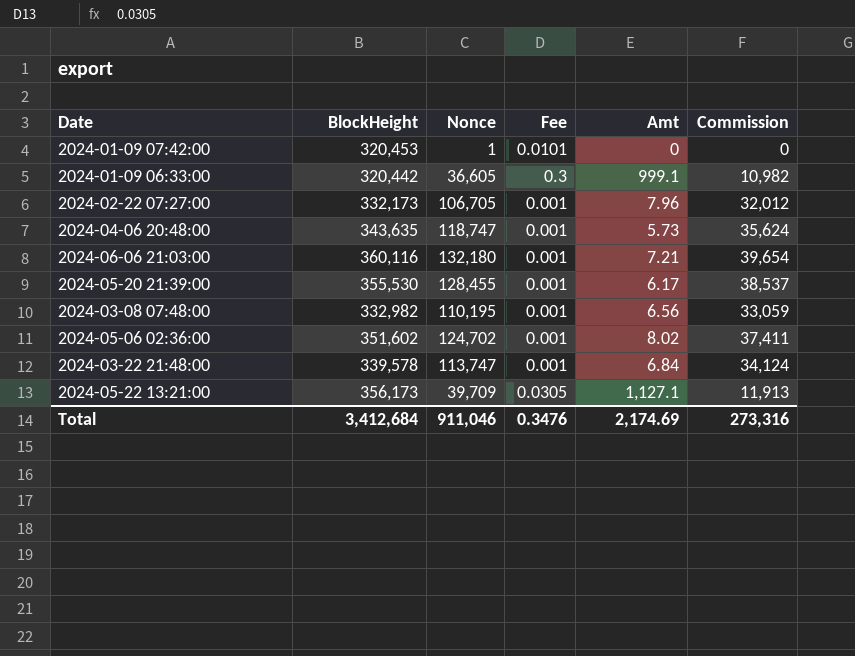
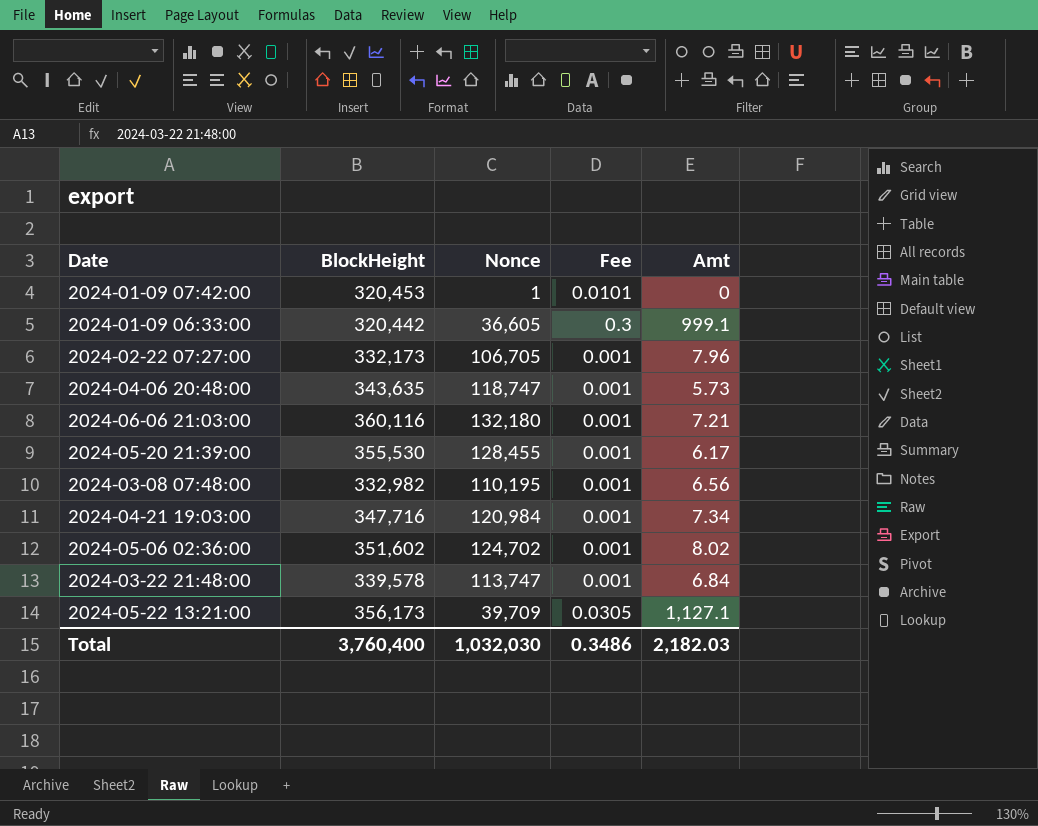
column Commission | formula: [Nonce] * 0.3 -> none
row 2024-04-21 19:03:00: none -> 347,716 | 120,984 | 0.001 | 7.34
Total | BlockHeight: 3,412,684 -> 3,760,400
Total | Nonce: 911,046 -> 1,032,030
Total | Fee: 0.3476 -> 0.3486
Total | Amt: 2,174.69 -> 2,182.03

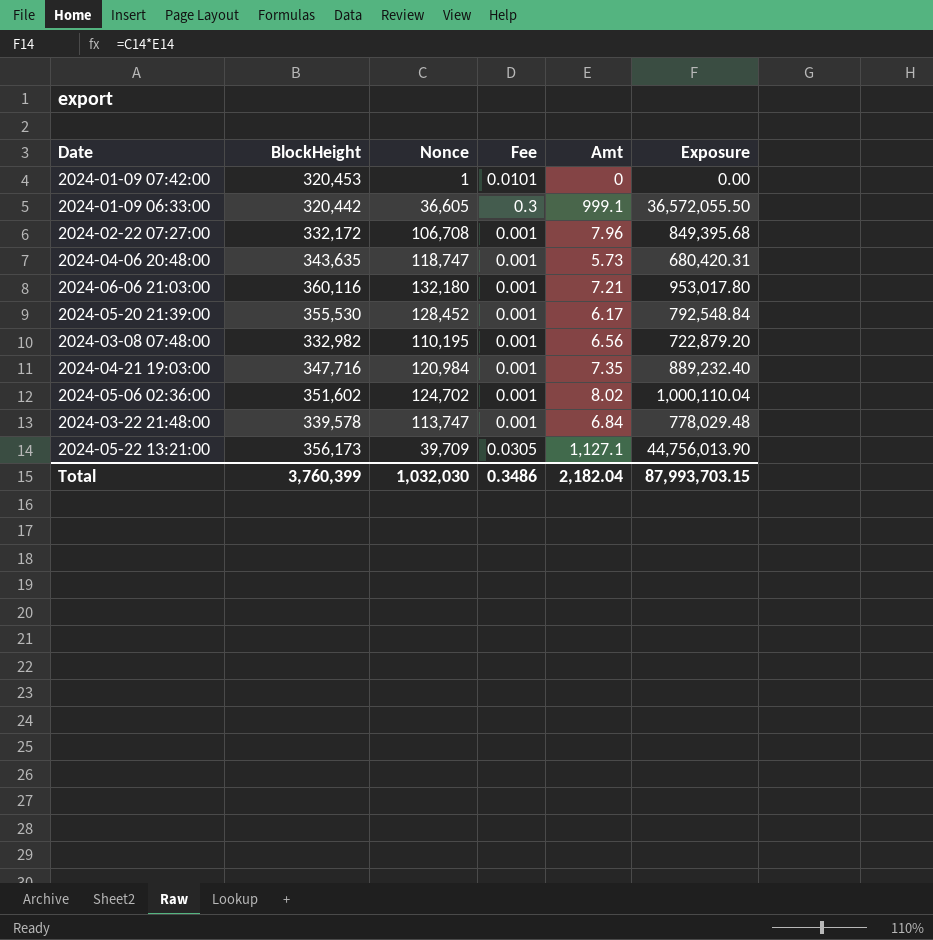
column Exposure | formula: none -> [Nonce] * [Amt]
2024-02-22 07:27:00 | BlockHeight: 332,173 -> 332,172
2024-02-22 07:27:00 | Nonce: 106,705 -> 106,708
2024-05-20 21:39:00 | Nonce: 128,455 -> 128,452
2024-04-21 19:03:00 | Amt: 7.34 -> 7.35
Total | BlockHeight: 3,760,400 -> 3,760,399
Total | Amt: 2,182.03 -> 2,182.04

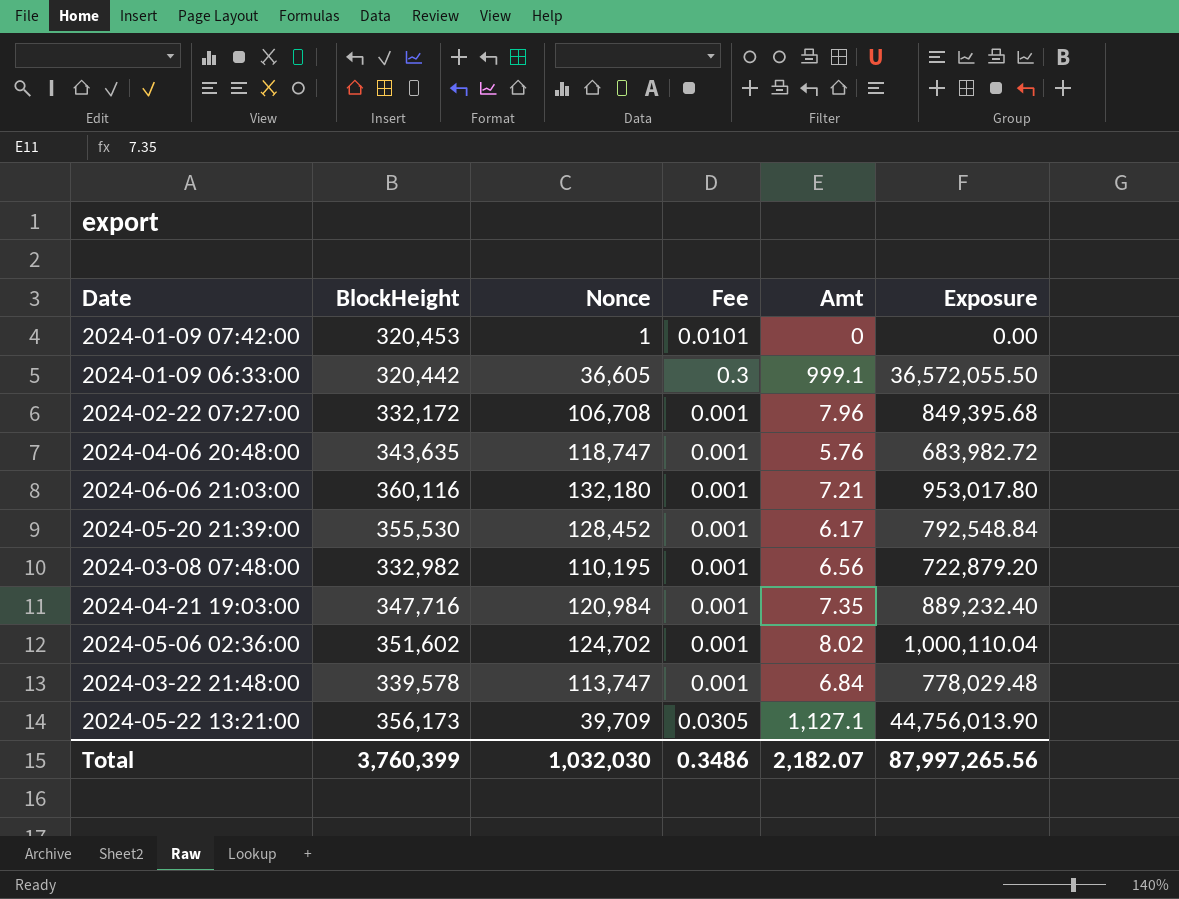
2024-04-06 20:48:00 | Amt: 5.73 -> 5.76
2024-04-06 20:48:00 | Exposure: 680,420.31 -> 683,982.72
Total | Amt: 2,182.04 -> 2,182.07
Total | Exposure: 87,993,703.15 -> 87,997,265.56

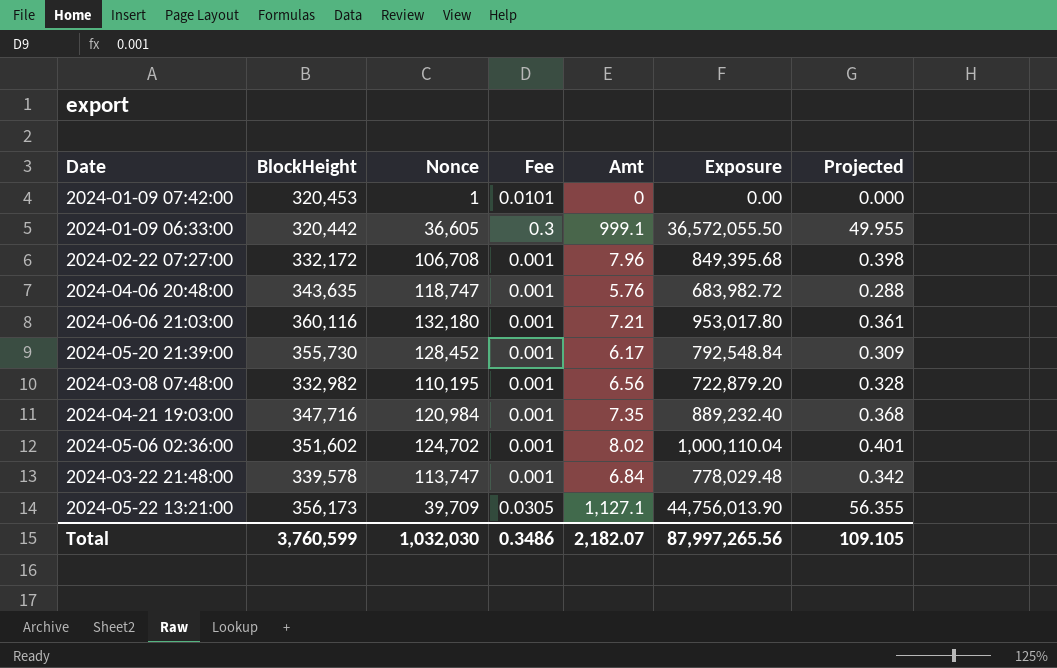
column Projected | formula: none -> [Amt] * 0.05
2024-05-20 21:39:00 | BlockHeight: 355,530 -> 355,730
Total | BlockHeight: 3,760,399 -> 3,760,599

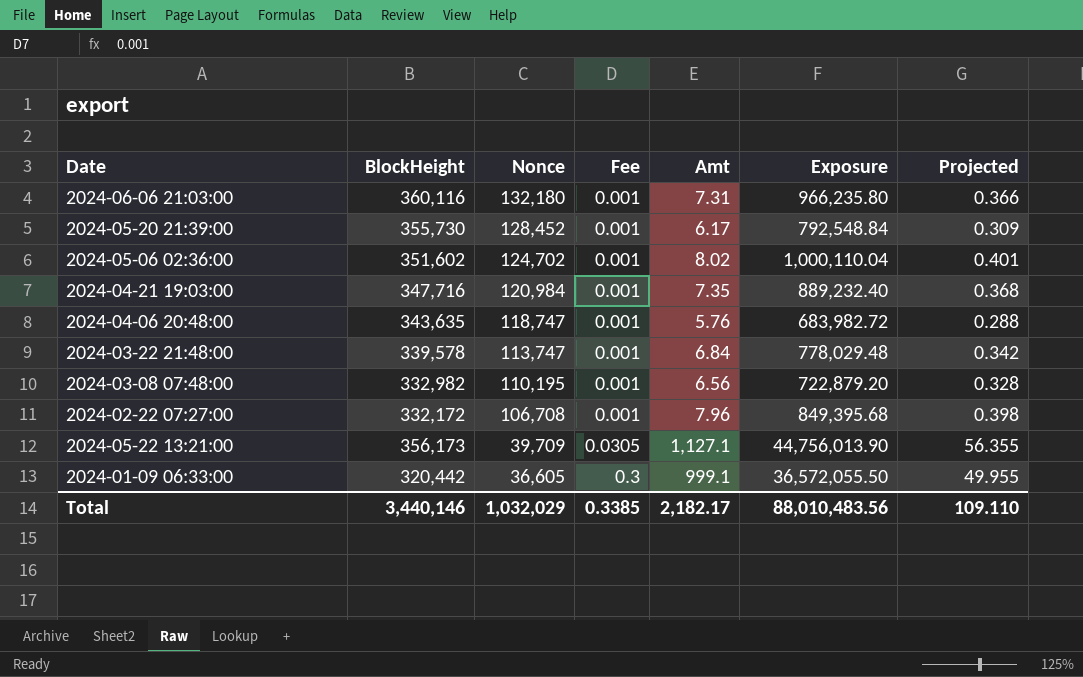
row order: none -> Nonce descending
row 2024-01-09 07:42:00: 320,453 | 1 | 0.0101 | 0 | 0.00 | 0.000 -> none
2024-06-06 21:03:00 | Amt: 7.21 -> 7.31
2024-06-06 21:03:00 | Exposure: 953,017.80 -> 966,235.80
2024-06-06 21:03:00 | Projected: 0.361 -> 0.366
Total | BlockHeight: 3,760,599 -> 3,440,146
Total | Nonce: 1,032,030 -> 1,032,029
Total | Fee: 0.3486 -> 0.3385
Total | Amt: 2,182.07 -> 2,182.17
Total | Exposure: 87,997,265.56 -> 88,010,483.56
Total | Projected: 109.105 -> 109.110

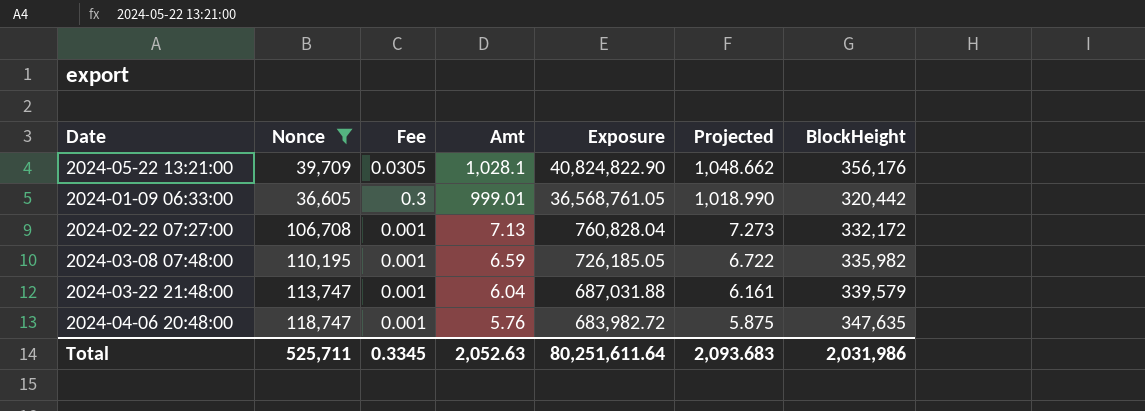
filter: none -> Nonce <= 118,747
row order: Nonce descending -> Amt descending
column Projected | formula: [Amt] * 0.05 -> [Amt] * 1.02
column BlockHeight | position: 2 -> 7
2024-05-22 13:21:00 | Amt: 1,127.1 -> 1,028.1
2024-05-22 13:21:00 | Exposure: 44,756,013.90 -> 40,824,822.90
2024-05-22 13:21:00 | BlockHeight: 356,173 -> 356,176
2024-01-09 06:33:00 | Amt: 999.1 -> 999.01
2024-01-09 06:33:00 | Exposure: 36,572,055.50 -> 36,568,761.05
2024-02-22 07:27:00 | Amt: 7.96 -> 7.13
2024-02-22 07:27:00 | Exposure: 849,395.68 -> 760,828.04
2024-03-08 07:48:00 | Amt: 6.56 -> 6.59
2024-03-08 07:48:00 | Exposure: 722,879.20 -> 726,185.05
2024-03-08 07:48:00 | BlockHeight: 332,982 -> 335,982
2024-03-22 21:48:00 | Amt: 6.84 -> 6.04
2024-03-22 21:48:00 | Exposure: 778,029.48 -> 687,031.88
2024-03-22 21:48:00 | BlockHeight: 339,578 -> 339,579
2024-04-06 20:48:00 | BlockHeight: 343,635 -> 347,635
Total | Nonce: 1,032,029 -> 525,711
Total | Fee: 0.3385 -> 0.3345
Total | Amt: 2,182.17 -> 2,052.63
Total | Exposure: 88,010,483.56 -> 80,251,611.64
Total | Projected: 109.110 -> 2,093.683
Total | BlockHeight: 3,440,146 -> 2,031,986

